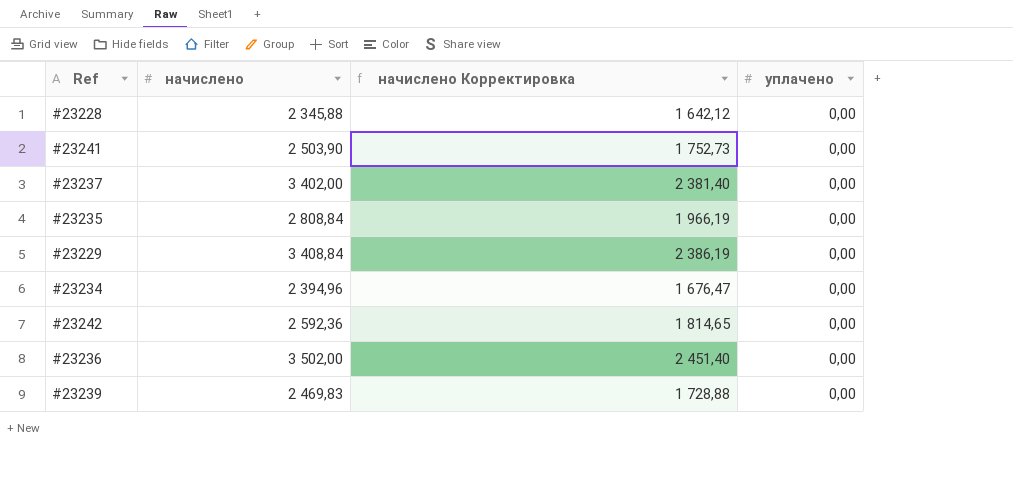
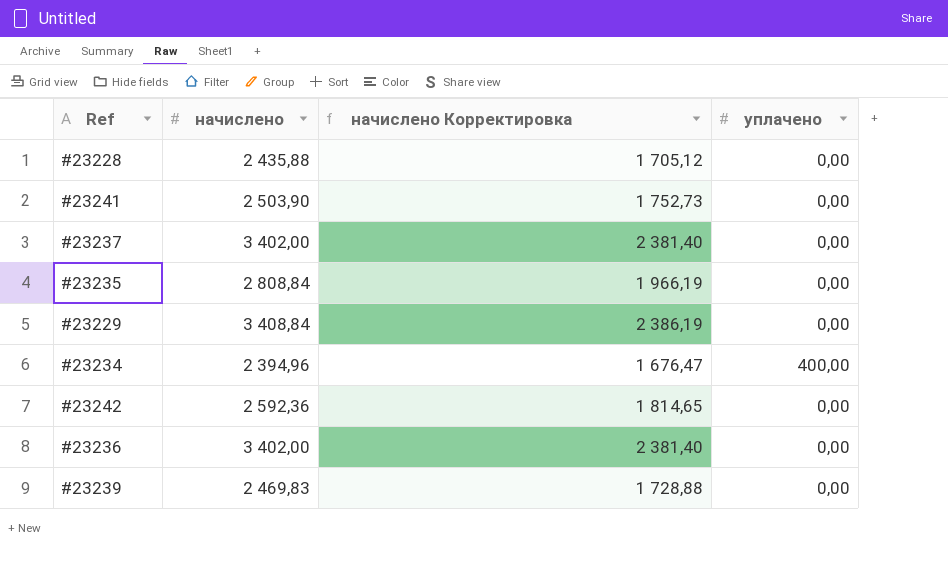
#23228 | начислено: 2 345,88 -> 2 435,88
#23228 | начислено Корректировка: 1 642,12 -> 1 705,12
#23234 | уплачено: 0,00 -> 400,00
#23236 | начислено: 3 502,00 -> 3 402,00
#23236 | начислено Корректировка: 2 451,40 -> 2 381,40

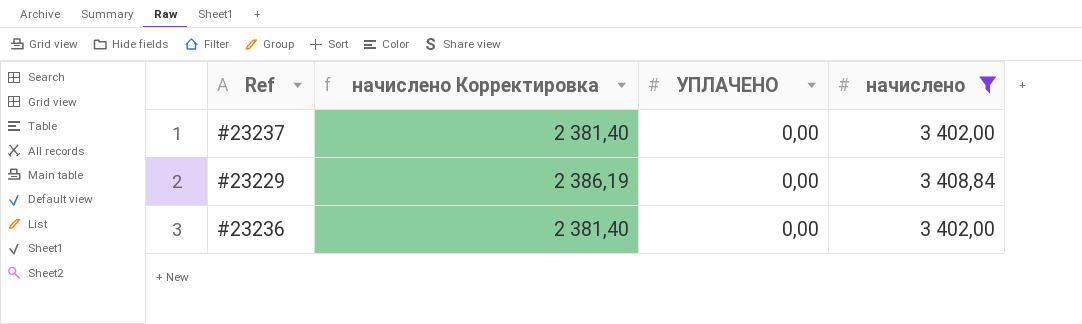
filter: none -> начислено >= 3 402,00
column name: уплачено -> УПЛАЧЕНО
column начислено | position: 2 -> 4

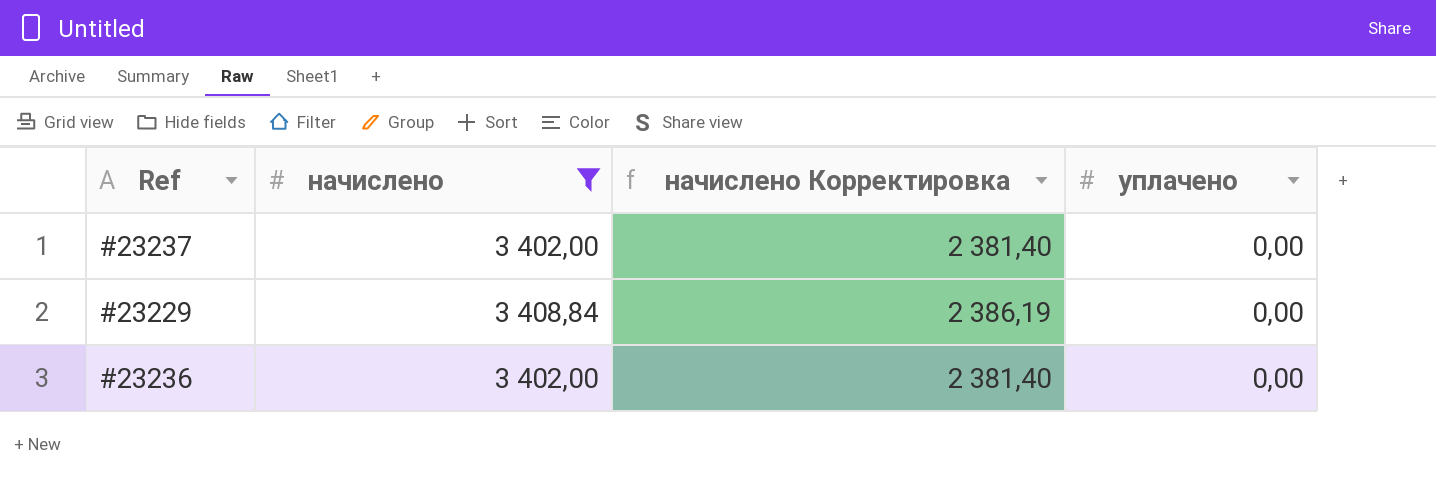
column начислено | position: 4 -> 2
column name: УПЛАЧЕНО -> уплачено

